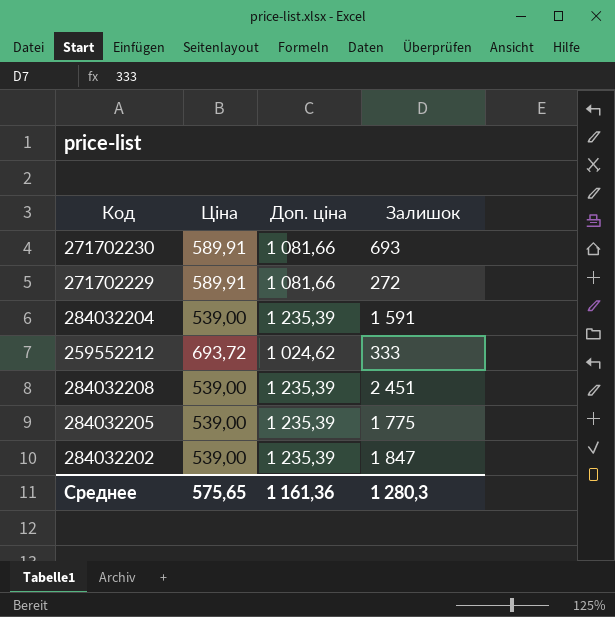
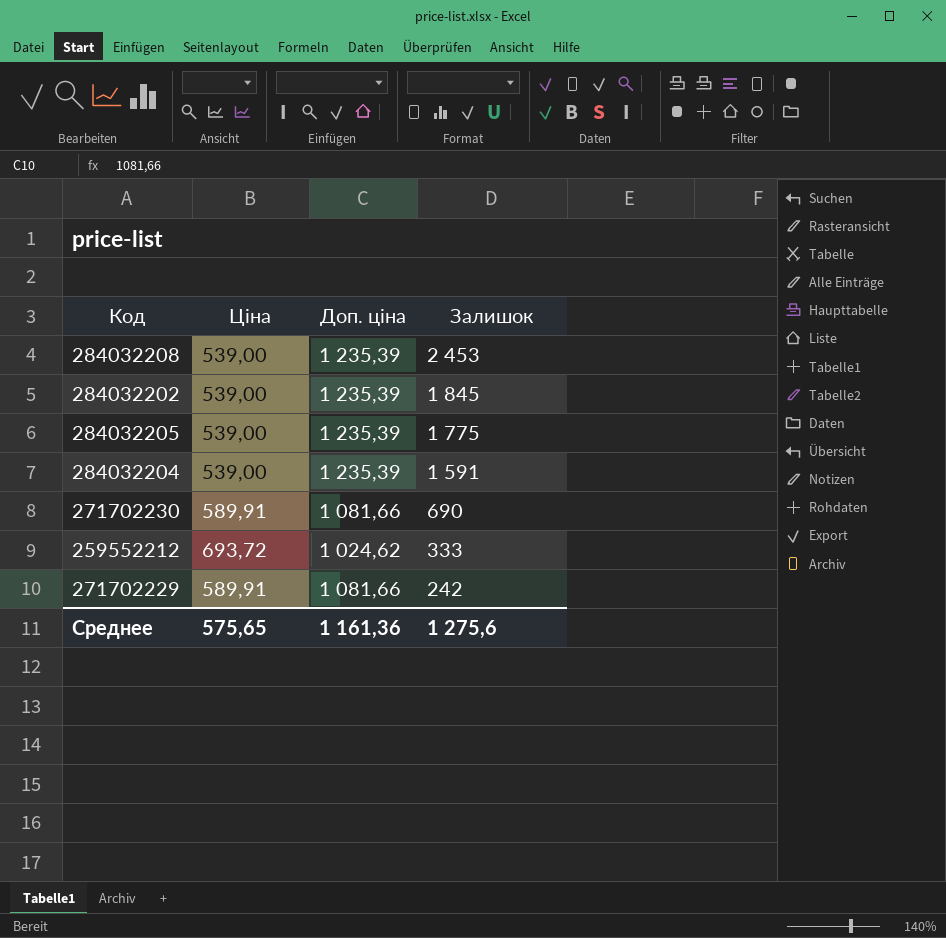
row order: none -> Залишок descending
284032208 | Залишок: 2 451 -> 2 453
284032202 | Залишок: 1 847 -> 1 845
271702230 | Залишок: 693 -> 690
271702229 | Залишок: 272 -> 242
Среднее | Залишок: 1 280,3 -> 1 275,6

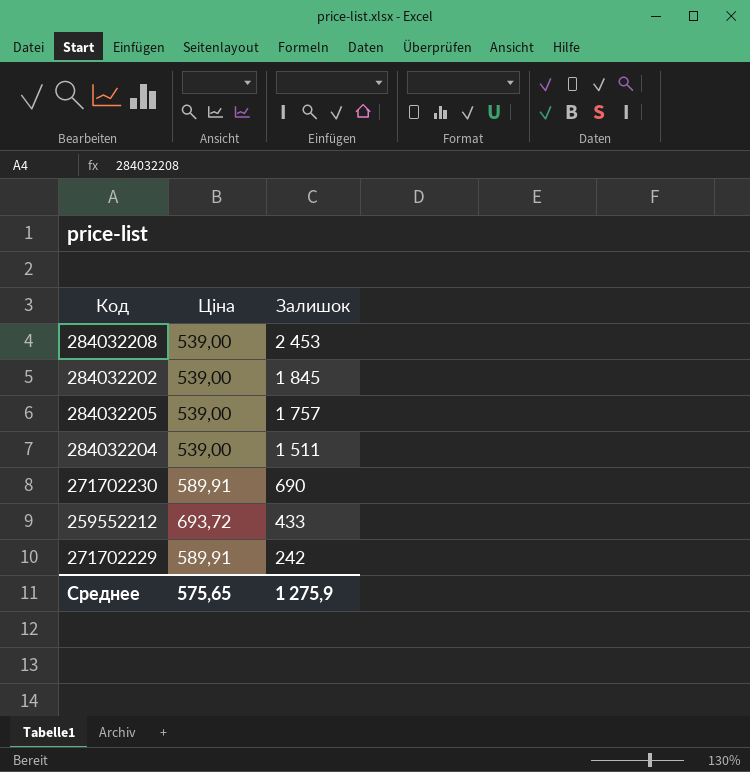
column Доп. ціна | position: 3 -> none
284032205 | Залишок: 1 775 -> 1 757
284032204 | Залишок: 1 591 -> 1 511
259552212 | Залишок: 333 -> 433
Среднее | Залишок: 1 275,6 -> 1 275,9

